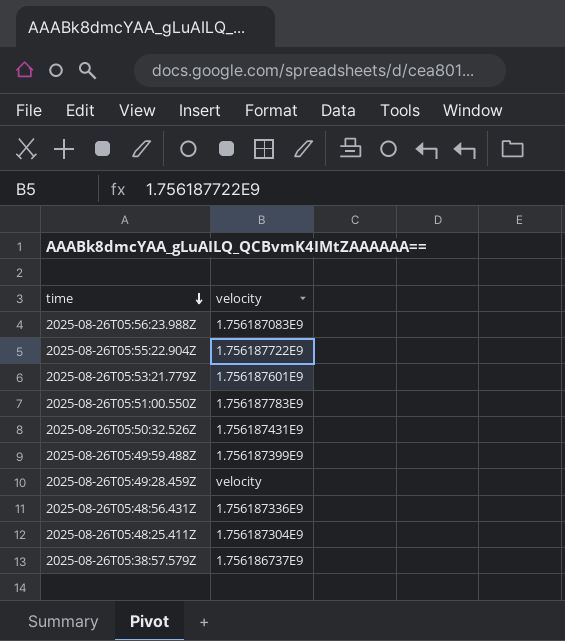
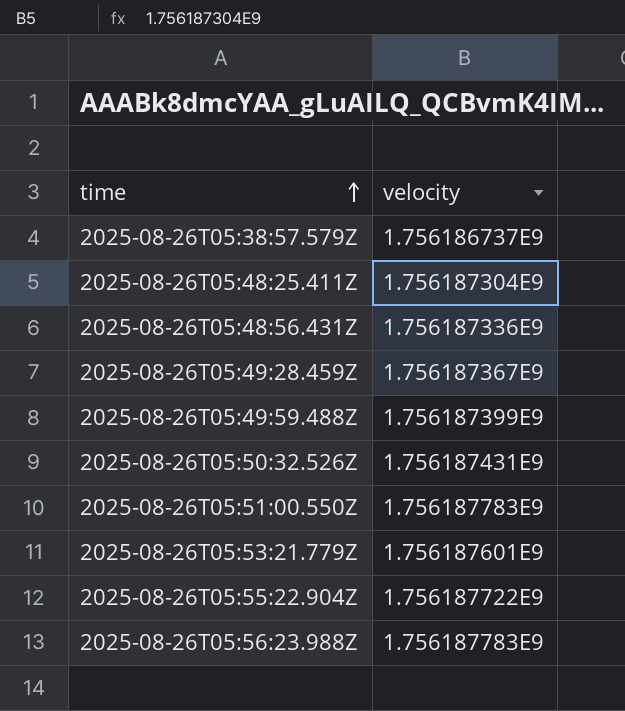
row order: time descending -> time ascending
2025-08-26T05:49:28.459Z | velocity: velocity -> 1.756187367E9
2025-08-26T05:56:23.988Z | velocity: 1.756187083E9 -> 1.756187783E9

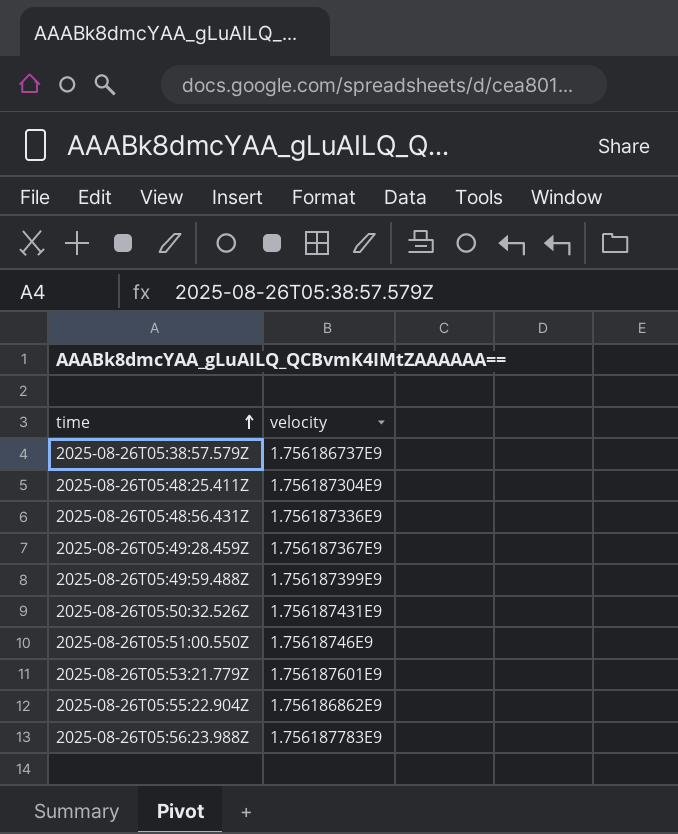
2025-08-26T05:51:00.550Z | velocity: 1.756187783E9 -> 1.75618746E9
2025-08-26T05:55:22.904Z | velocity: 1.756187722E9 -> 1.756186862E9

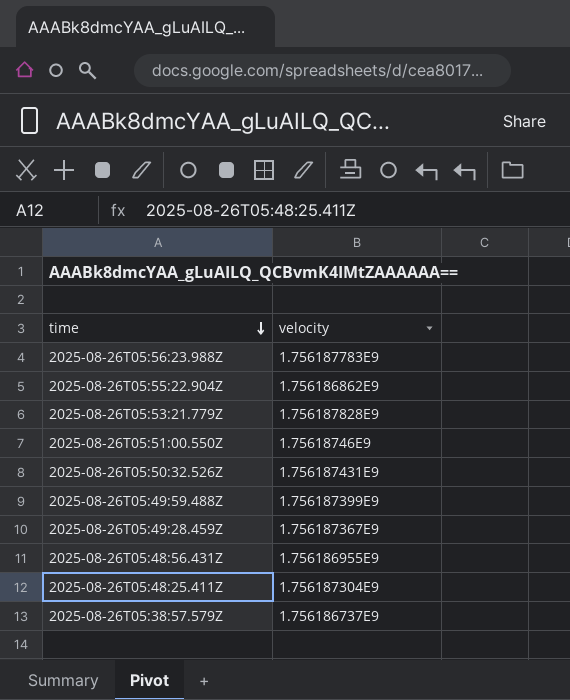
row order: time ascending -> time descending
2025-08-26T05:53:21.779Z | velocity: 1.756187601E9 -> 1.756187828E9
2025-08-26T05:48:56.431Z | velocity: 1.756187336E9 -> 1.756186955E9

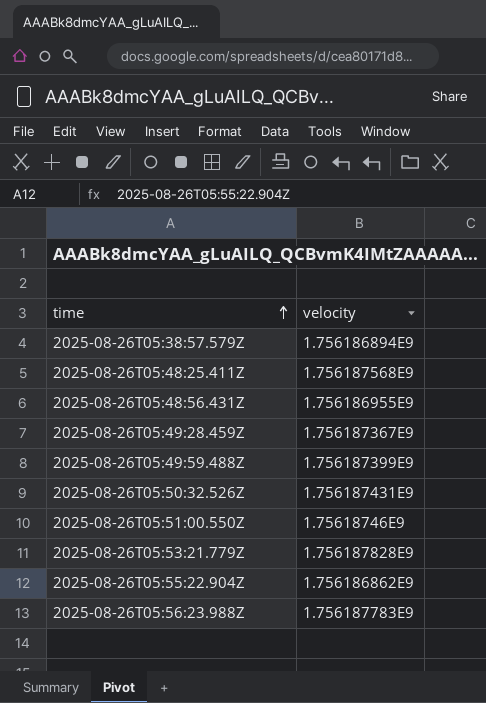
row order: time descending -> time ascending
2025-08-26T05:38:57.579Z | velocity: 1.756186737E9 -> 1.756186894E9
2025-08-26T05:48:25.411Z | velocity: 1.756187304E9 -> 1.756187568E9

